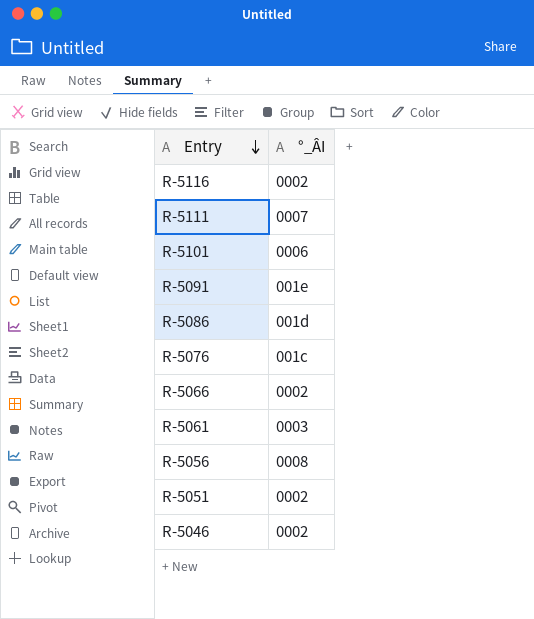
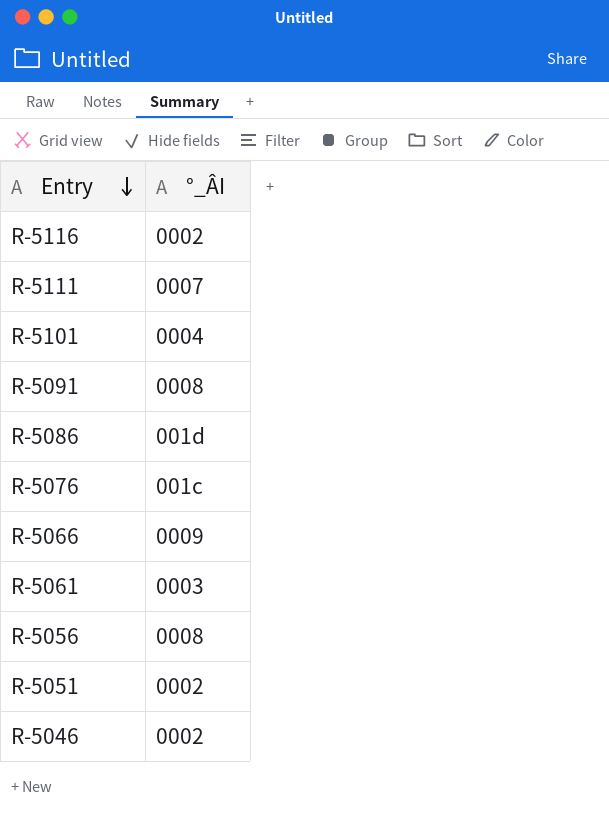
R-5101 | °_ÂI: 0006 -> 0004
R-5091 | °_ÂI: 001e -> 0008
R-5066 | °_ÂI: 0002 -> 0009

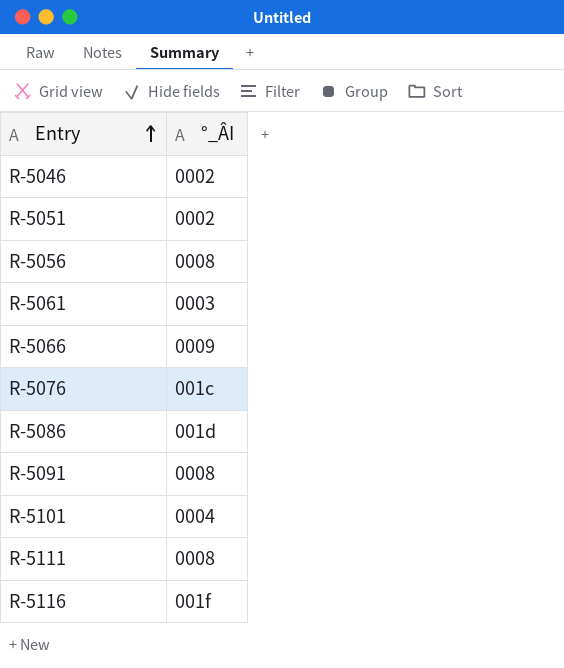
row order: Entry descending -> Entry ascending
R-5111 | °_ÂI: 0007 -> 0008
R-5116 | °_ÂI: 0002 -> 001f

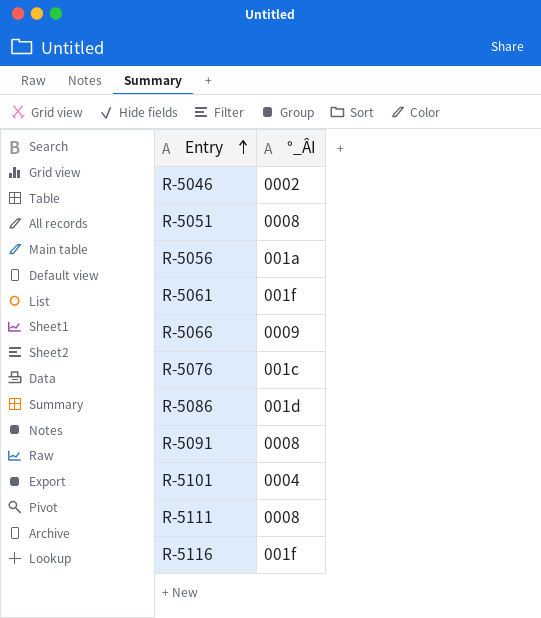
R-5051 | °_ÂI: 0002 -> 0008
R-5056 | °_ÂI: 0008 -> 001a
R-5061 | °_ÂI: 0003 -> 001f

